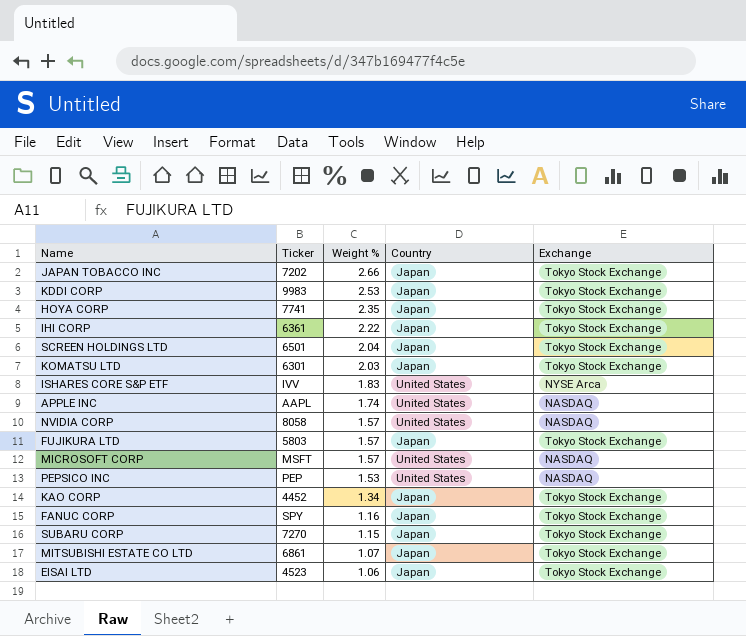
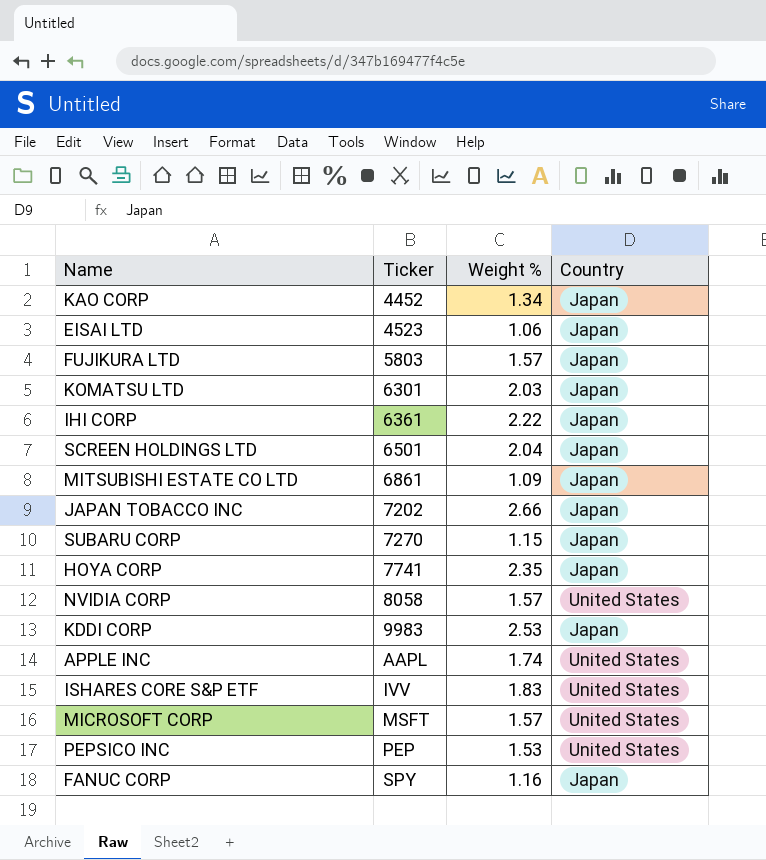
row order: Weight % descending -> Ticker ascending
column Exchange | position: 5 -> none
MITSUBISHI ESTATE CO LTD | Weight %: 1.07 -> 1.09

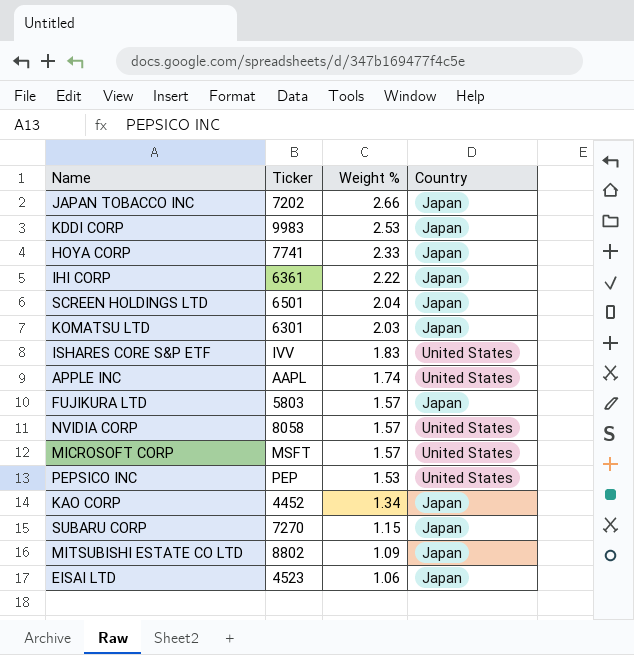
row order: Ticker ascending -> Weight % descending
row FANUC CORP: SPY | 1.16 | Japan -> none
HOYA CORP | Weight %: 2.35 -> 2.33
MITSUBISHI ESTATE CO LTD | Ticker: 6861 -> 8802

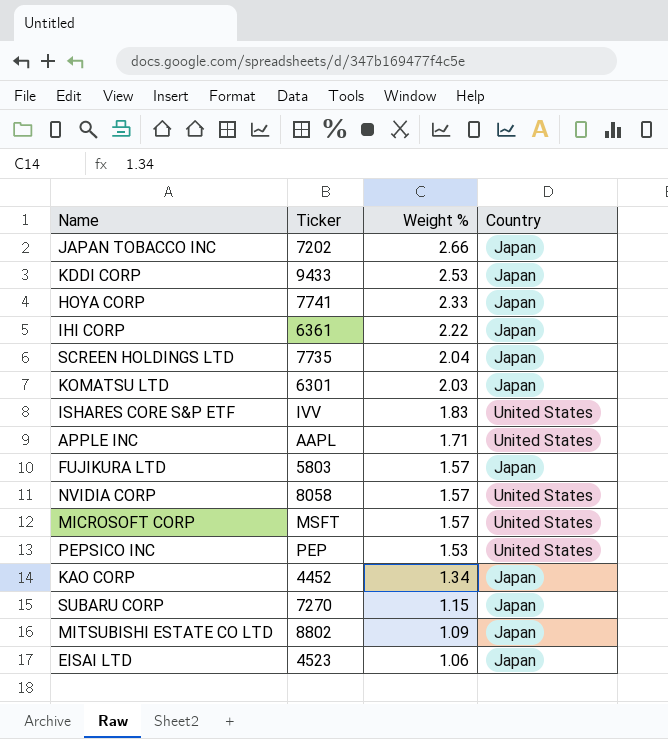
KDDI CORP | Ticker: 9983 -> 9433
SCREEN HOLDINGS LTD | Ticker: 6501 -> 7735
APPLE INC | Weight %: 1.74 -> 1.71

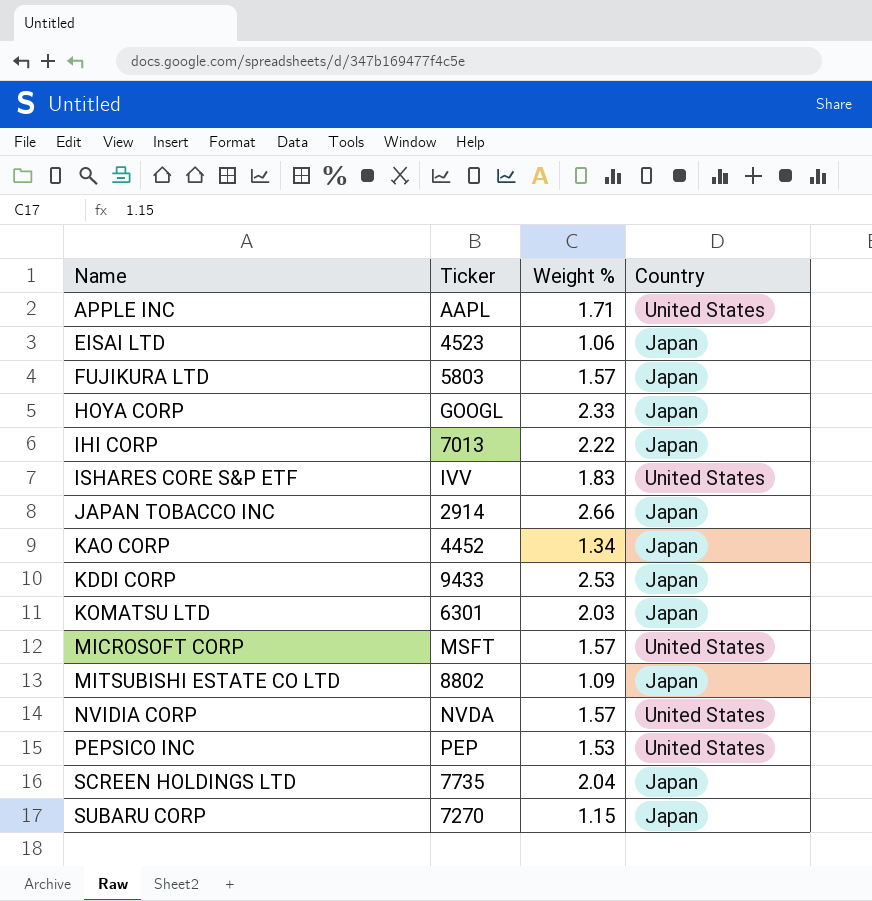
row order: Weight % descending -> Name ascending
HOYA CORP | Ticker: 7741 -> GOOGL
IHI CORP | Ticker: 6361 -> 7013
JAPAN TOBACCO INC | Ticker: 7202 -> 2914
NVIDIA CORP | Ticker: 8058 -> NVDA

